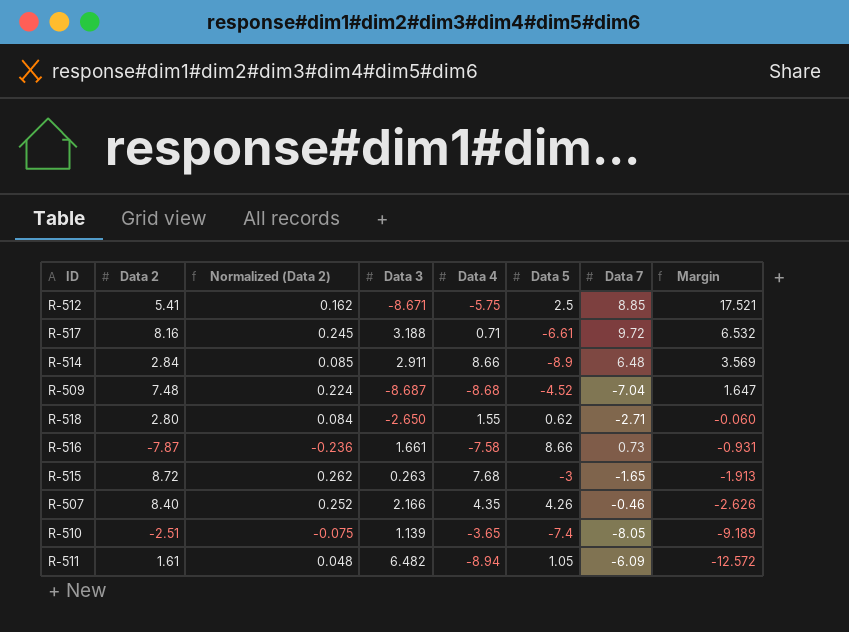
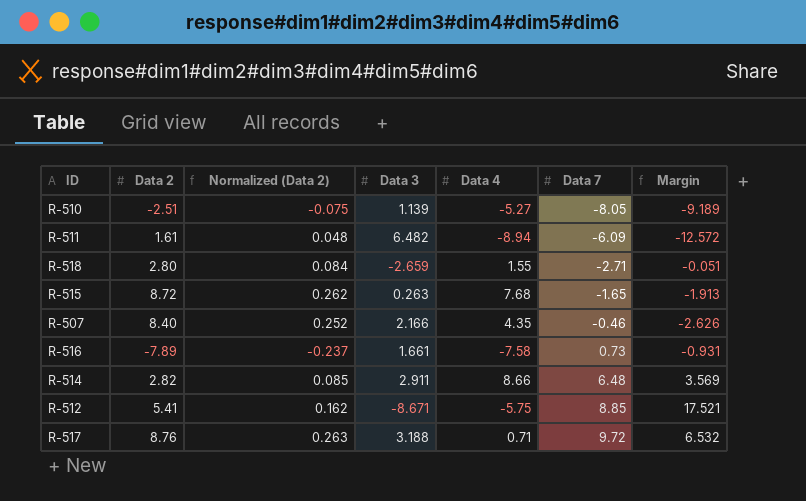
row order: Margin descending -> Data 7 ascending
column Data 5 | position: 6 -> none
row R-509: 7.48 | 0.224 | -8.687 | -8.68 | -4.52 | -7.04 | 1.647 -> none
R-510 | Data 4: -3.65 -> -5.27
R-518 | Data 3: -2.650 -> -2.659
R-518 | Margin: -0.060 -> -0.051
R-516 | Data 2: -7.87 -> -7.89
R-516 | Normalized (Data 2): -0.236 -> -0.237
R-514 | Data 2: 2.84 -> 2.82
R-517 | Data 2: 8.16 -> 8.76
R-517 | Normalized (Data 2): 0.245 -> 0.263

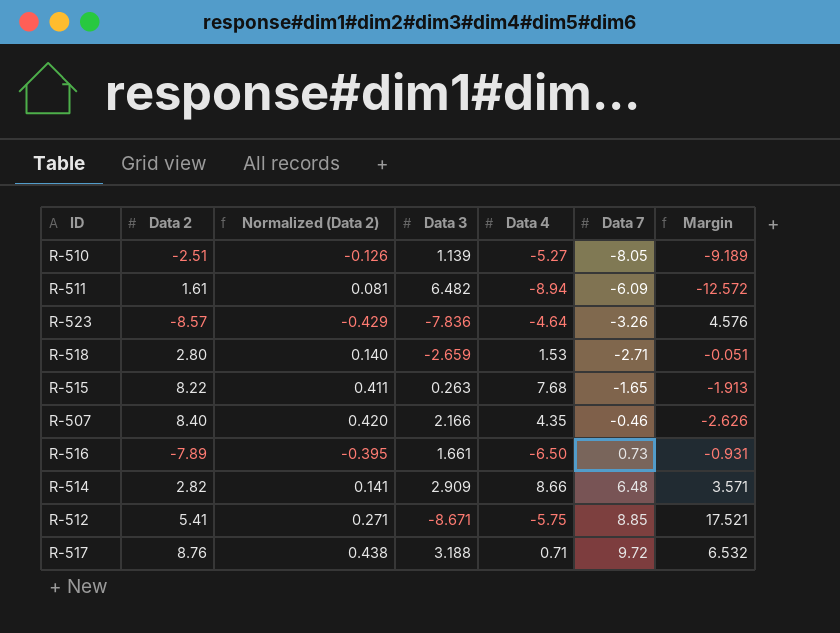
column Normalized (Data 2) | formula: [Data 2] * 0.03 -> [Data 2] * 0.05
row R-523: none -> -8.57 | -0.429 | -7.836 | -4.64 | -3.26 | 4.576
R-518 | Data 4: 1.55 -> 1.53
R-515 | Data 2: 8.72 -> 8.22
R-516 | Data 4: -7.58 -> -6.50
R-514 | Data 3: 2.911 -> 2.909
R-514 | Margin: 3.569 -> 3.571

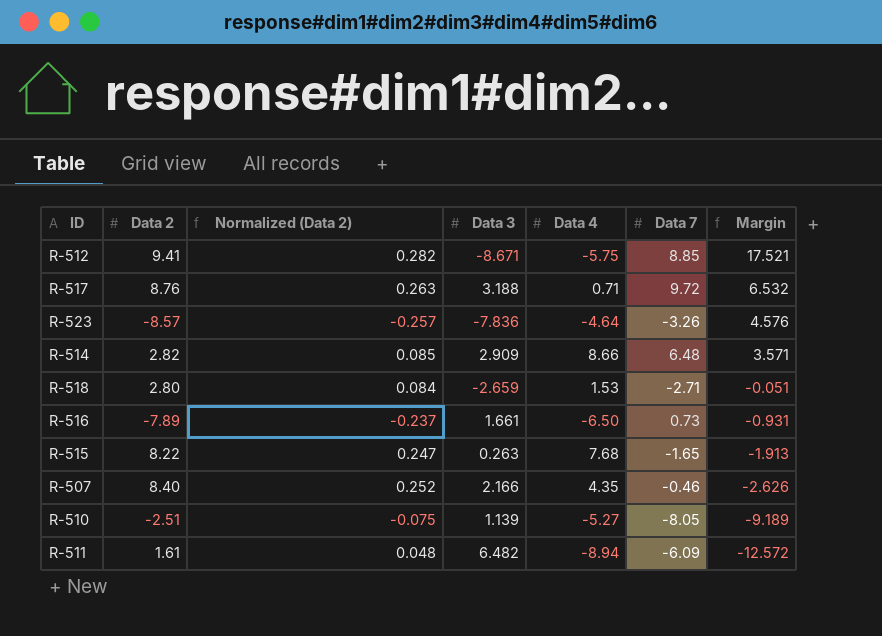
row order: Data 7 ascending -> Margin descending
column Normalized (Data 2) | formula: [Data 2] * 0.05 -> [Data 2] * 0.03
R-512 | Data 2: 5.41 -> 9.41

